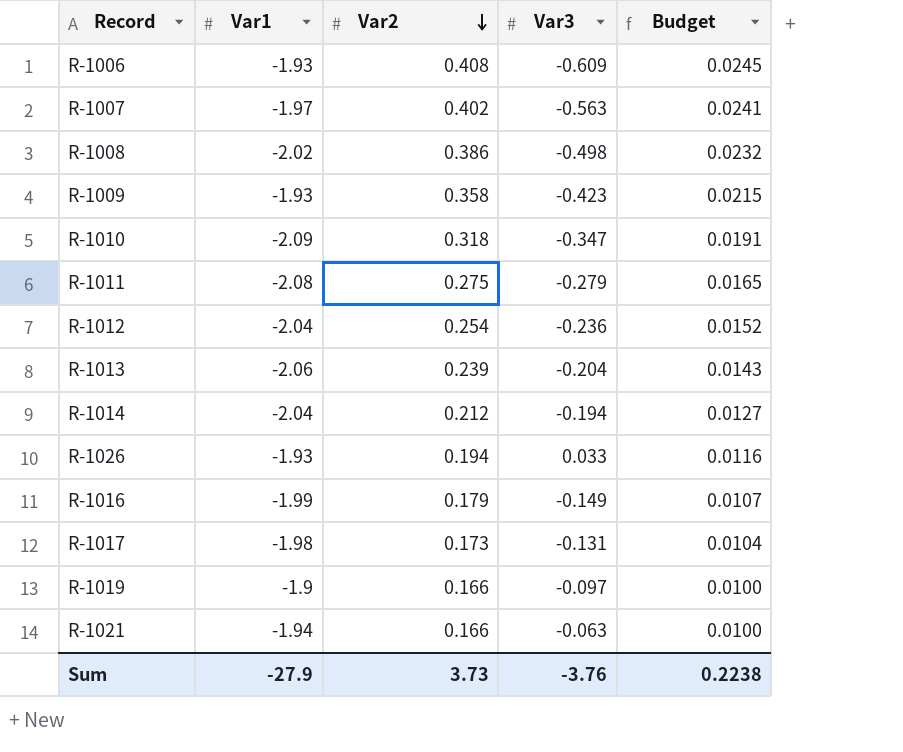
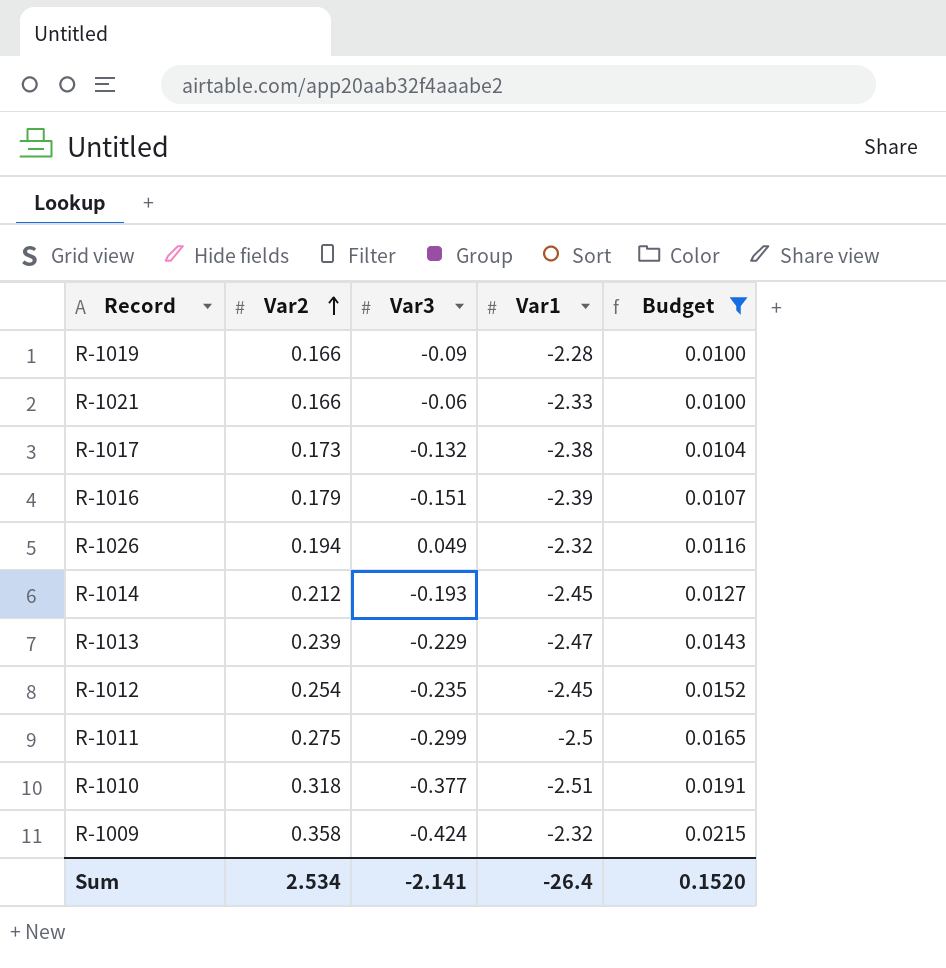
filter: none -> Budget <= 0.0215
row order: Var2 descending -> Var2 ascending
column Var1 | position: 2 -> 4
R-1019 | Var3: -0.097 -> -0.09
R-1019 | Var1: -1.9 -> -2.28
R-1021 | Var3: -0.063 -> -0.06
R-1021 | Var1: -1.94 -> -2.33
R-1017 | Var3: -0.131 -> -0.132
R-1017 | Var1: -1.98 -> -2.38
R-1016 | Var3: -0.149 -> -0.151
R-1016 | Var1: -1.99 -> -2.39
R-1026 | Var3: 0.033 -> 0.049
R-1026 | Var1: -1.93 -> -2.32
R-1014 | Var3: -0.194 -> -0.193
R-1014 | Var1: -2.04 -> -2.45
R-1013 | Var3: -0.204 -> -0.229
R-1013 | Var1: -2.06 -> -2.47
R-1012 | Var3: -0.236 -> -0.235
R-1012 | Var1: -2.04 -> -2.45
R-1011 | Var3: -0.279 -> -0.299
R-1011 | Var1: -2.08 -> -2.5
R-1010 | Var3: -0.347 -> -0.377
R-1010 | Var1: -2.09 -> -2.51
R-1009 | Var3: -0.423 -> -0.424
R-1009 | Var1: -1.93 -> -2.32
Sum | Var2: 3.73 -> 2.534
Sum | Var3: -3.76 -> -2.141
Sum | Var1: -27.9 -> -26.4
Sum | Budget: 0.2238 -> 0.1520

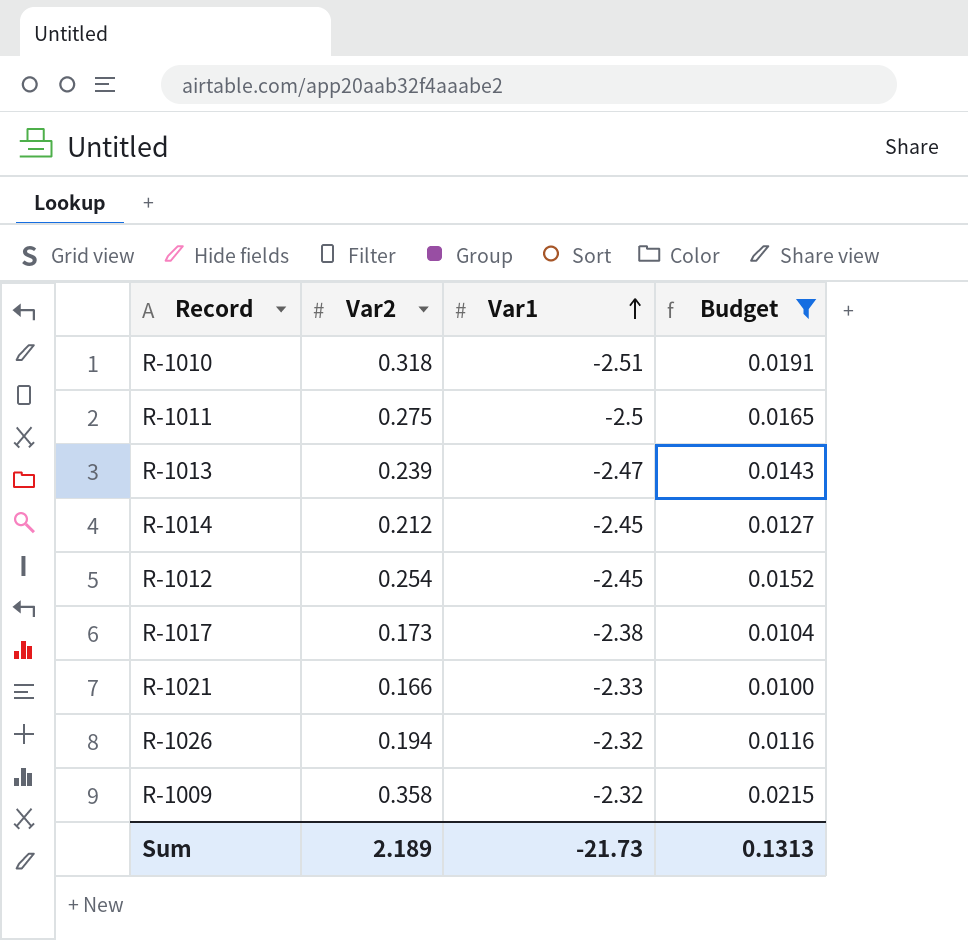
row order: Var2 ascending -> Var1 ascending
column Var3 | position: 3 -> none
row R-1019: 0.166 | -0.09 | -2.28 | 0.0100 -> none
row R-1016: 0.179 | -0.151 | -2.39 | 0.0107 -> none
Sum | Var2: 2.534 -> 2.189
Sum | Var1: -26.4 -> -21.73
Sum | Budget: 0.1520 -> 0.1313

